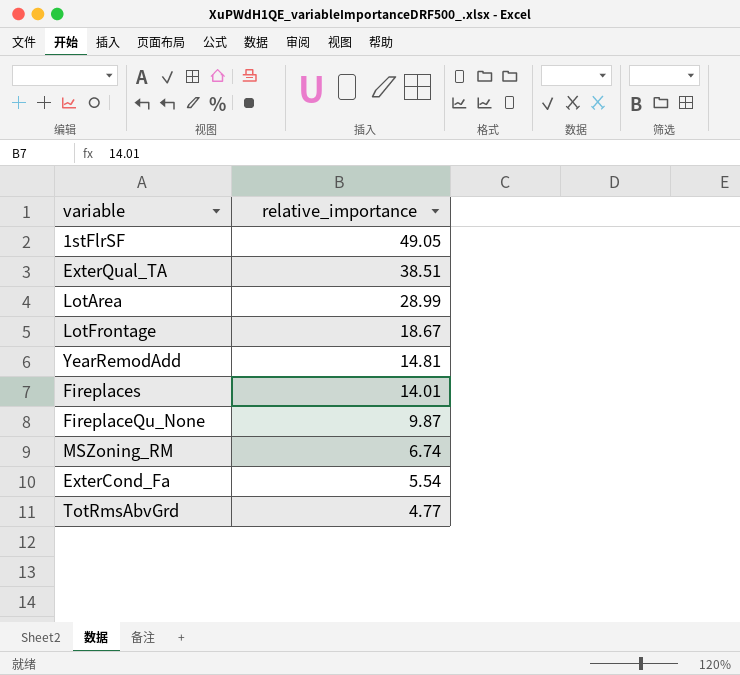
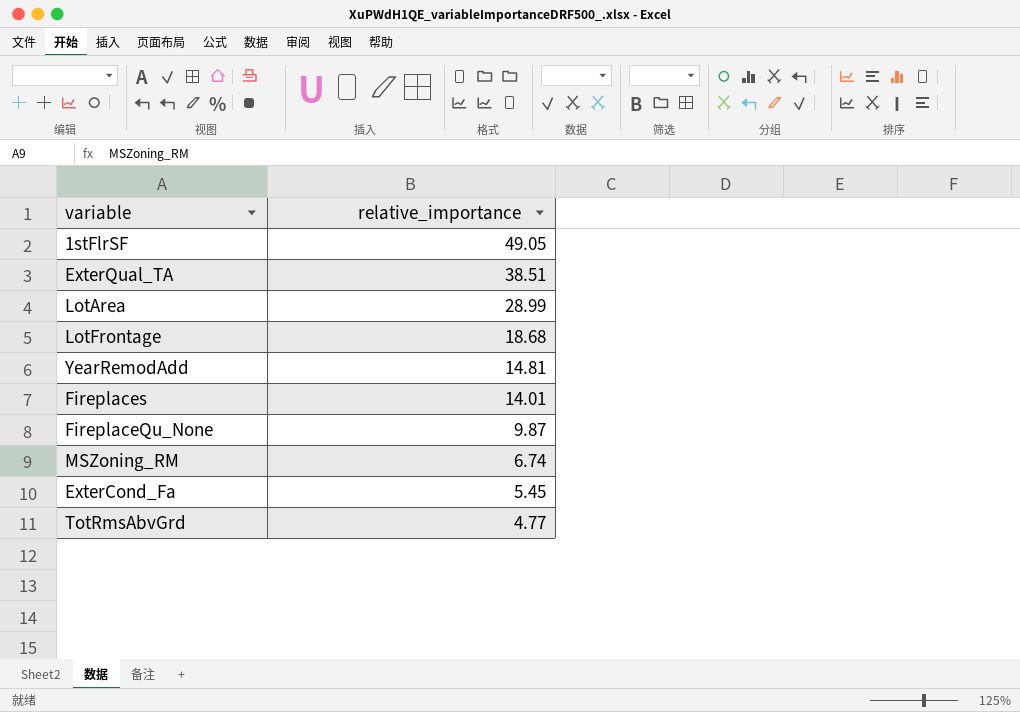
LotFrontage | relative_importance: 18.67 -> 18.68
ExterCond_Fa | relative_importance: 5.54 -> 5.45

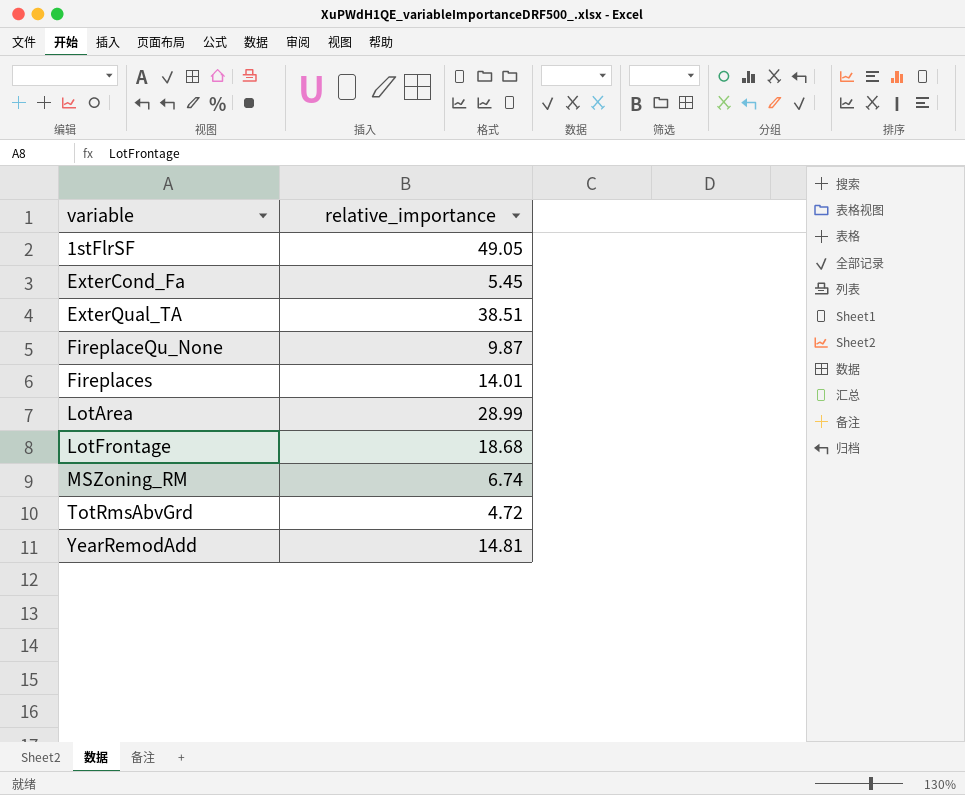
row order: relative_importance descending -> variable ascending
TotRmsAbvGrd | relative_importance: 4.77 -> 4.72

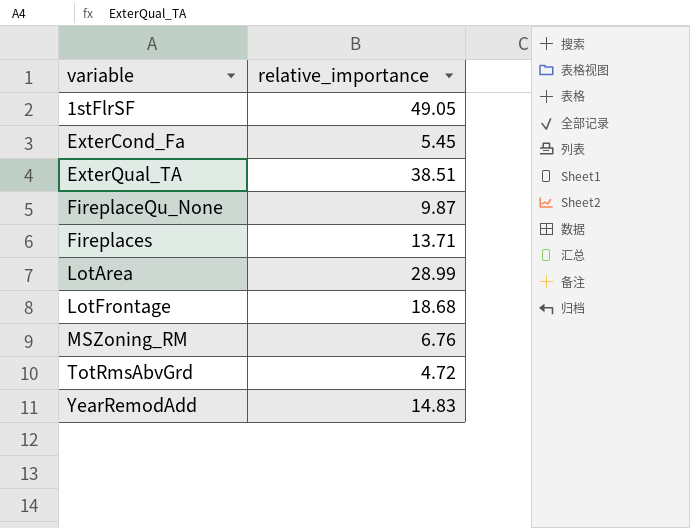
Fireplaces | relative_importance: 14.01 -> 13.71
MSZoning_RM | relative_importance: 6.74 -> 6.76
YearRemodAdd | relative_importance: 14.81 -> 14.83

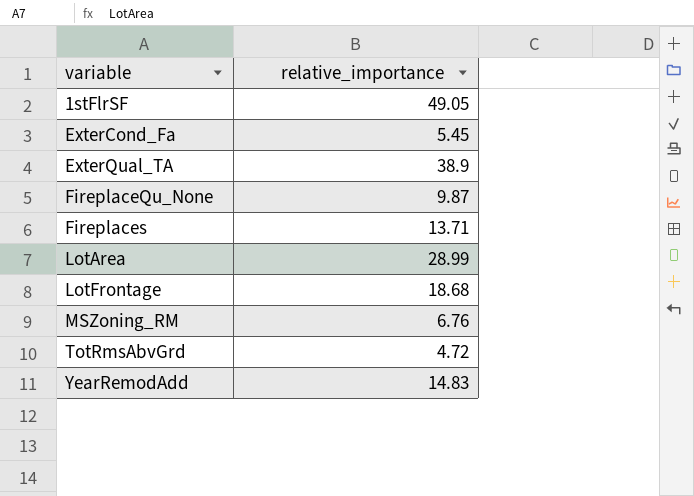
ExterQual_TA | relative_importance: 38.51 -> 38.9

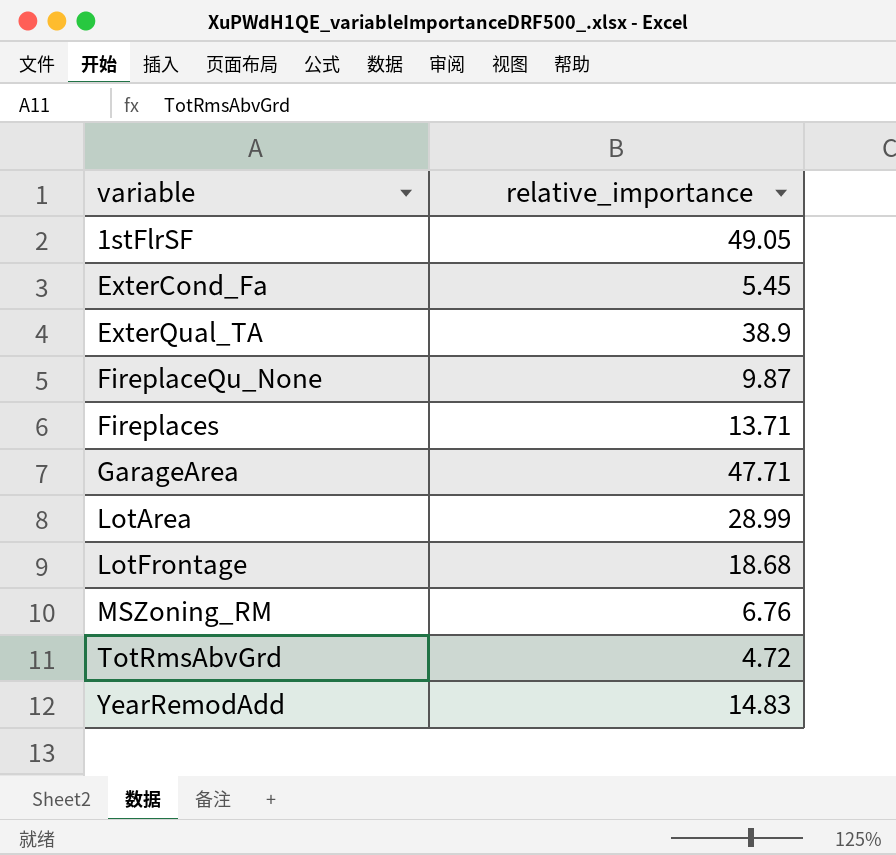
row GarageArea: none -> 47.71

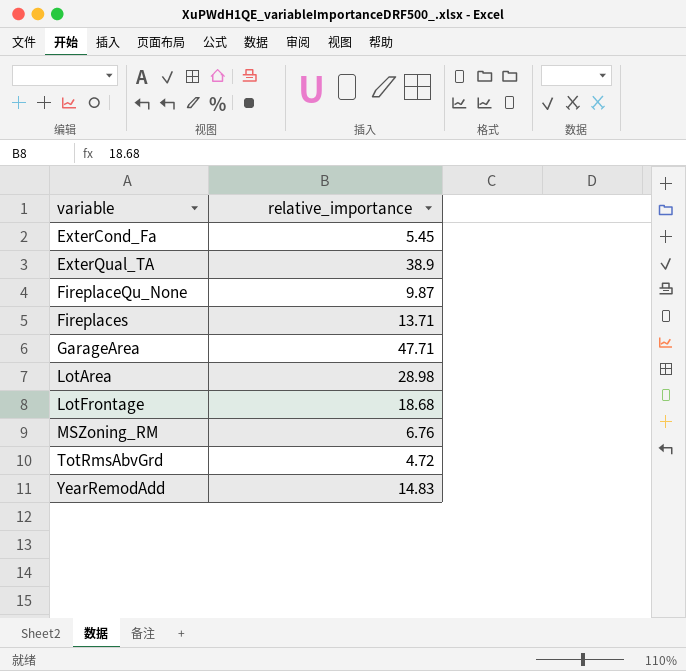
row 1stFlrSF: 49.05 -> none
LotArea | relative_importance: 28.99 -> 28.98

